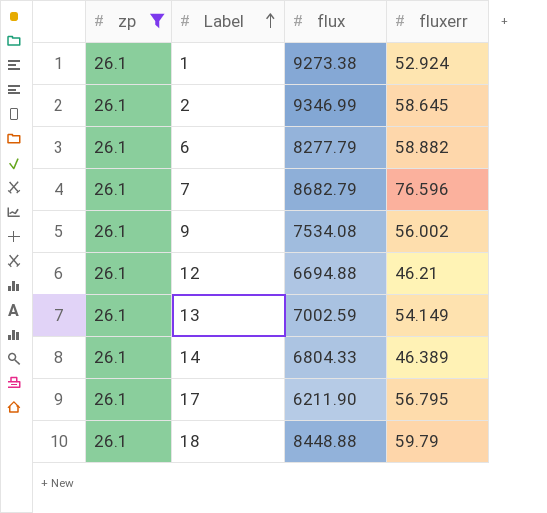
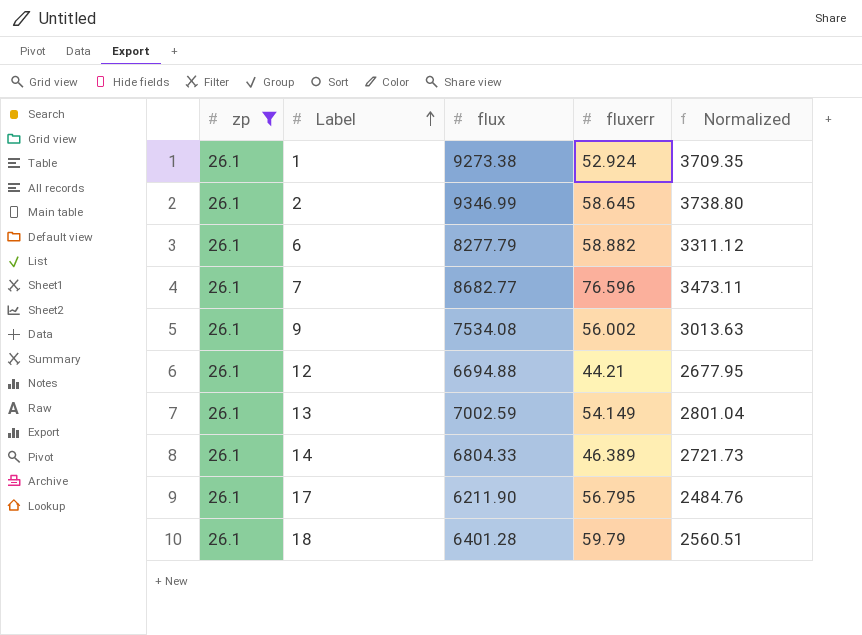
column Normalized | formula: none -> [flux] * 0.4
7 | flux: 8682.79 -> 8682.77
12 | fluxerr: 46.21 -> 44.21
18 | flux: 8448.88 -> 6401.28

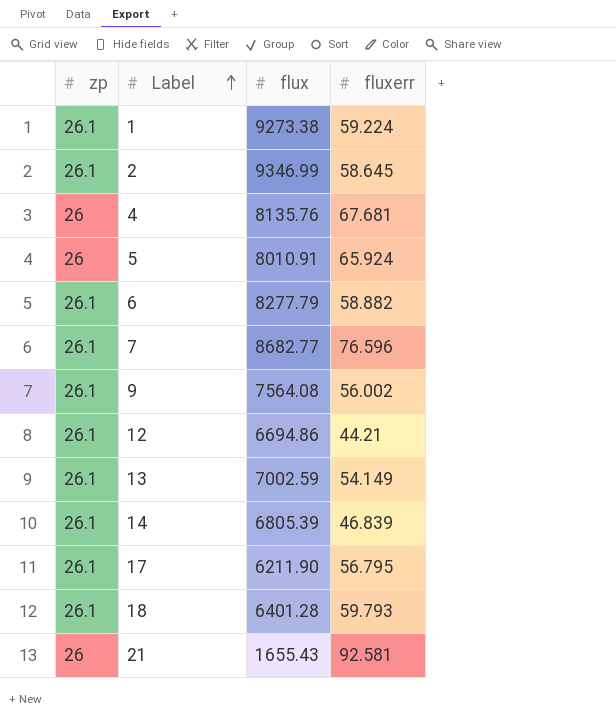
filter: zp = 26.1 -> none
column Normalized | formula: [flux] * 0.4 -> none
1 | fluxerr: 52.924 -> 59.224
9 | flux: 7534.08 -> 7564.08
12 | flux: 6694.88 -> 6694.86
14 | flux: 6804.33 -> 6805.39
14 | fluxerr: 46.389 -> 46.839
18 | fluxerr: 59.79 -> 59.793

